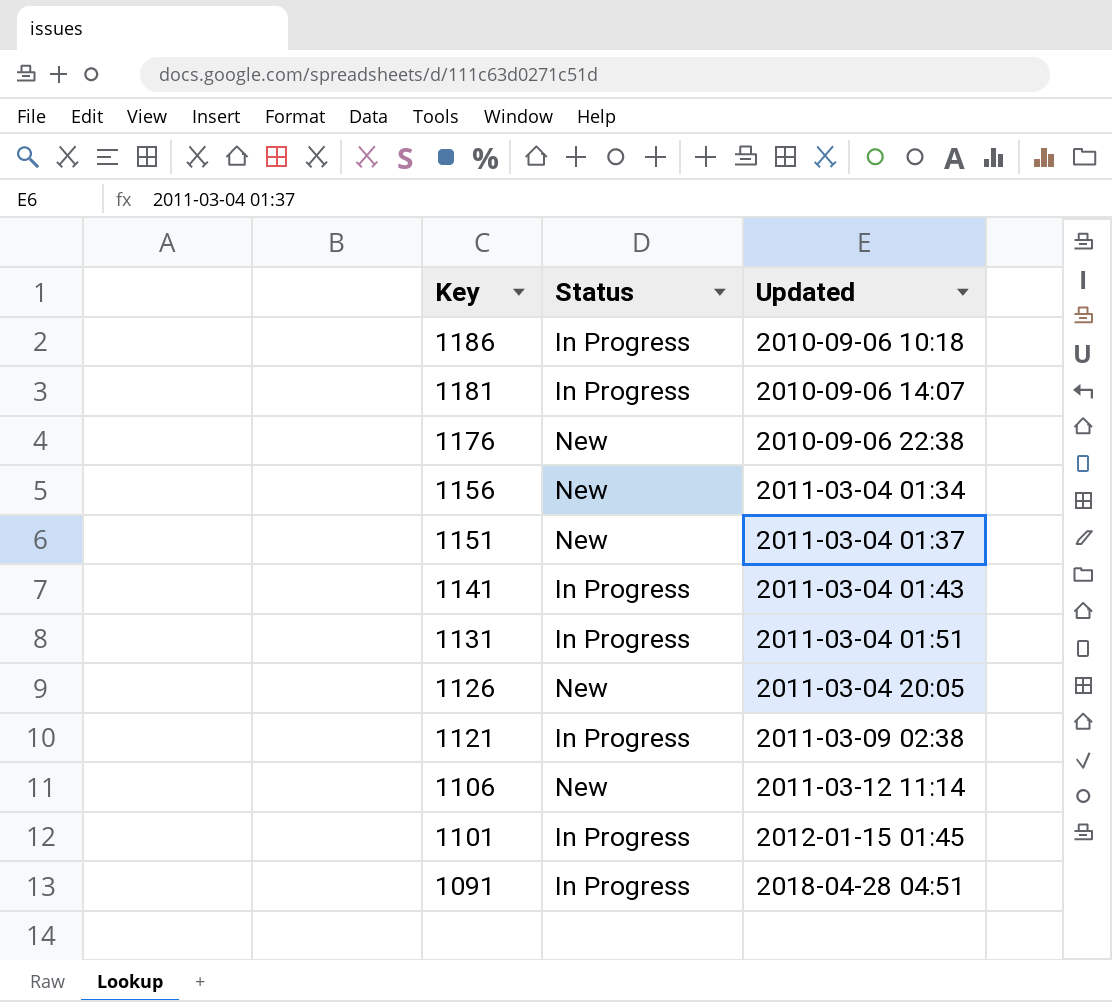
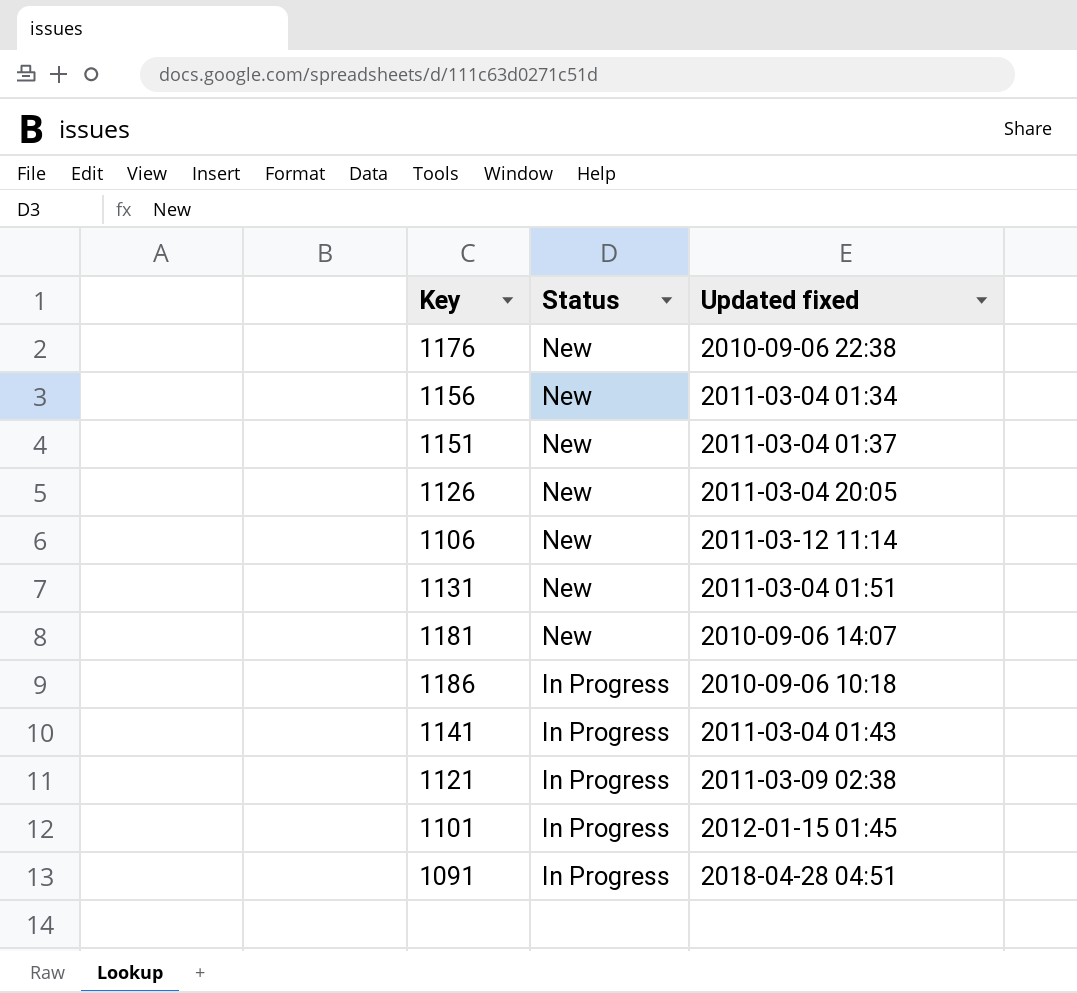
row order: Key descending -> Status descending
column name: Updated -> Updated fixed
1131 | Status: In Progress -> New
1181 | Status: In Progress -> New

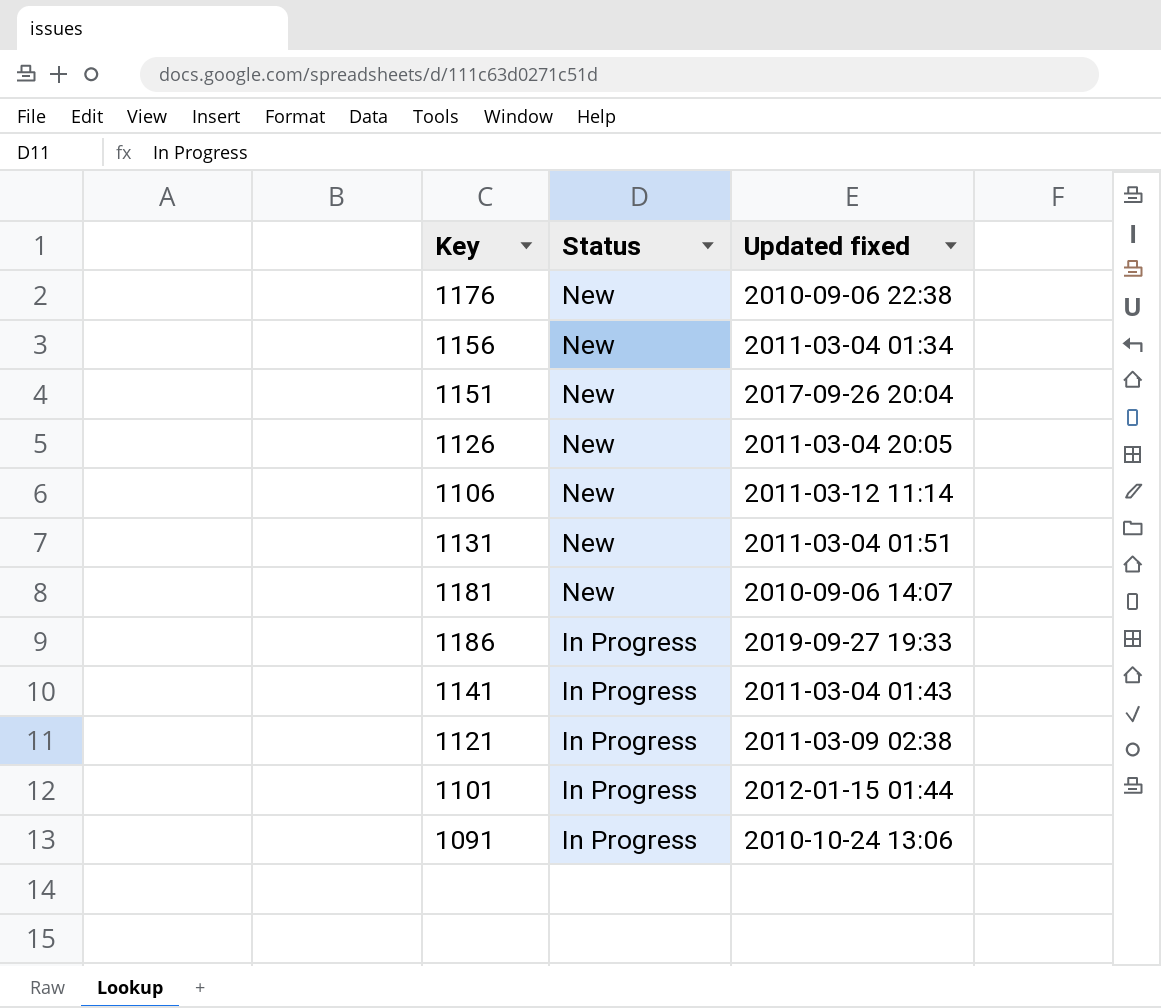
1151 | Updated fixed: 2011-03-04 01:37 -> 2017-09-26 20:04
1186 | Updated fixed: 2010-09-06 10:18 -> 2019-09-27 19:33
1101 | Updated fixed: 2012-01-15 01:45 -> 2012-01-15 01:44
1091 | Updated fixed: 2018-04-28 04:51 -> 2010-10-24 13:06

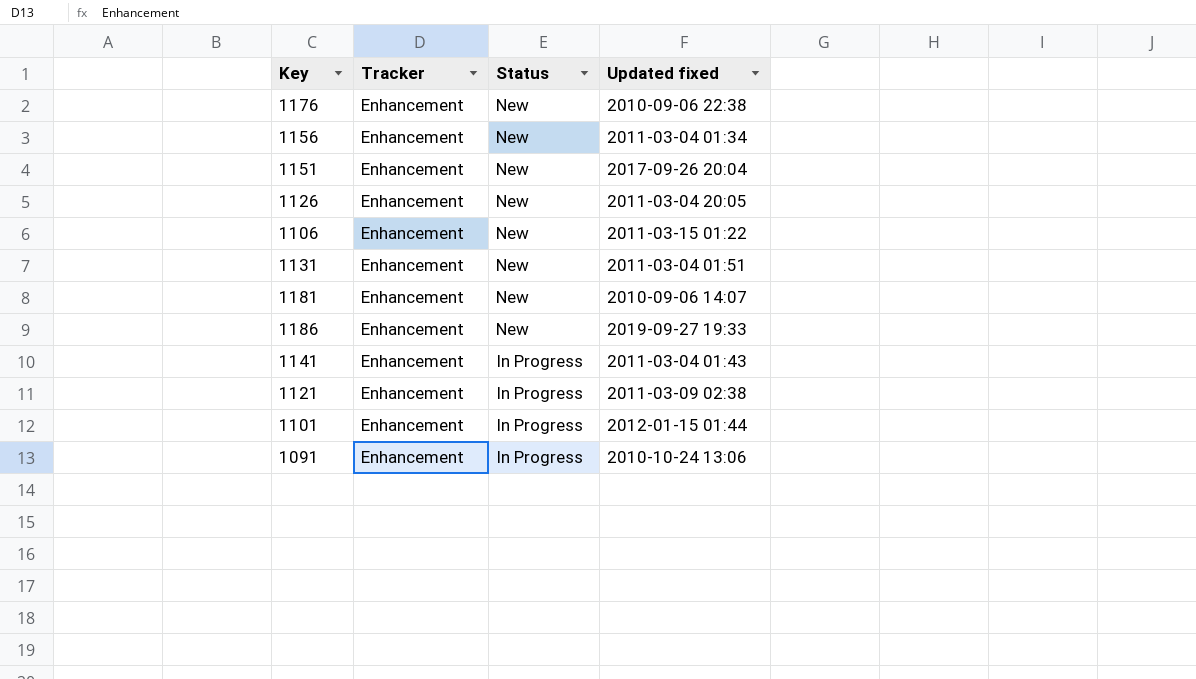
column Tracker | position: none -> 2
1106 | Updated fixed: 2011-03-12 11:14 -> 2011-03-15 01:22
1186 | Status: In Progress -> New

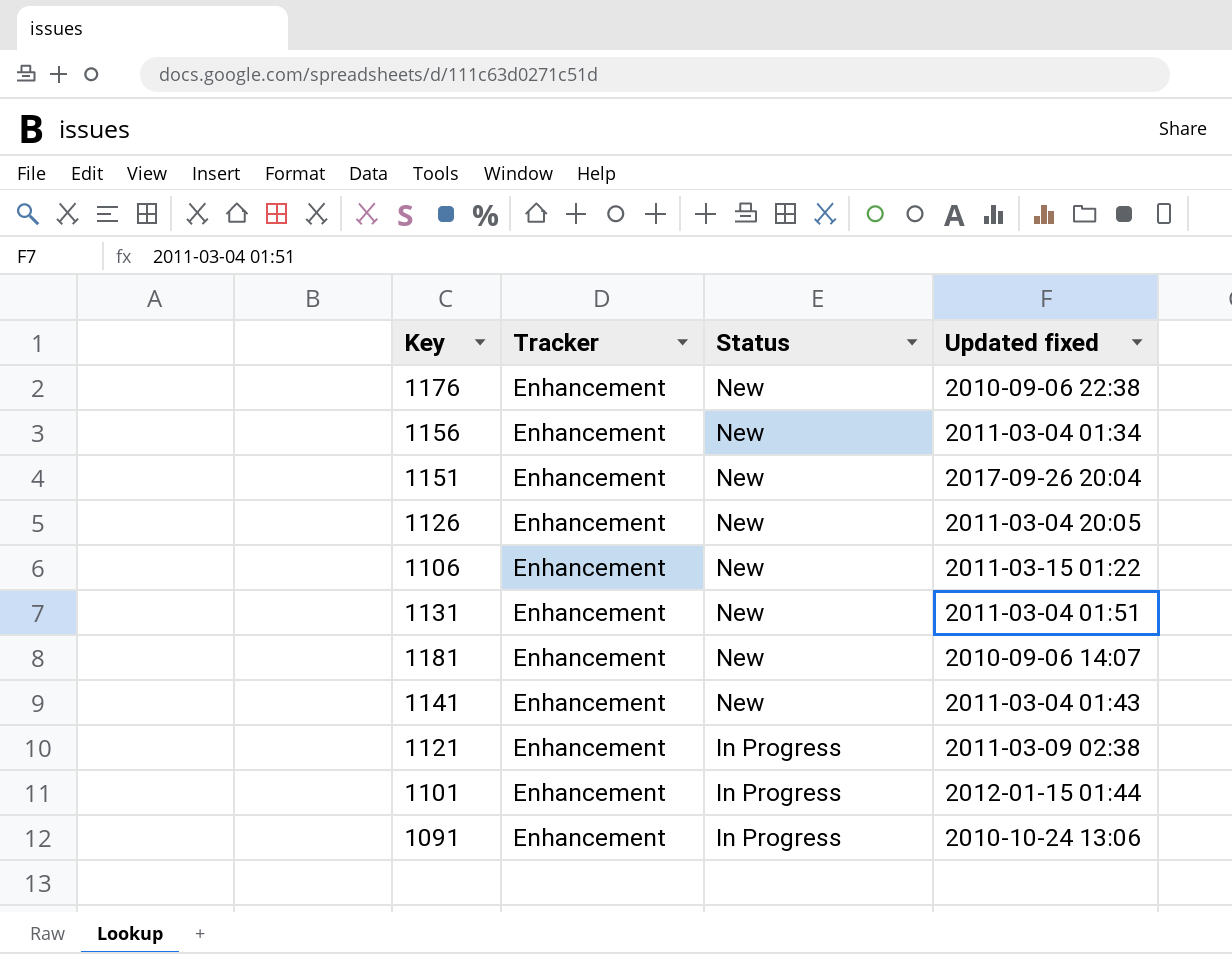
row 1186: Enhancement | New | 2019-09-27 19:33 -> none
1141 | Status: In Progress -> New

